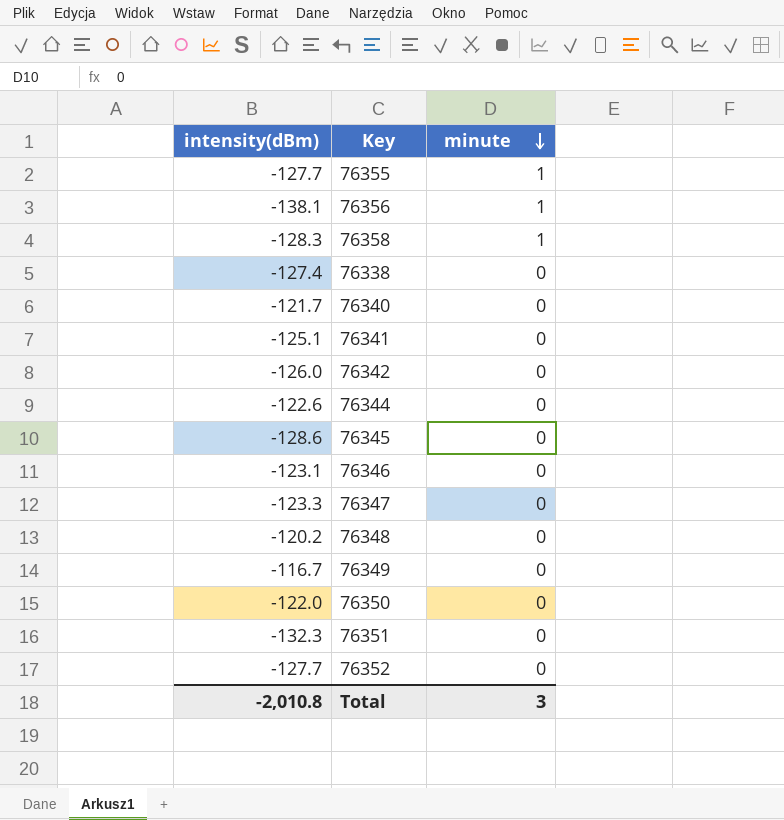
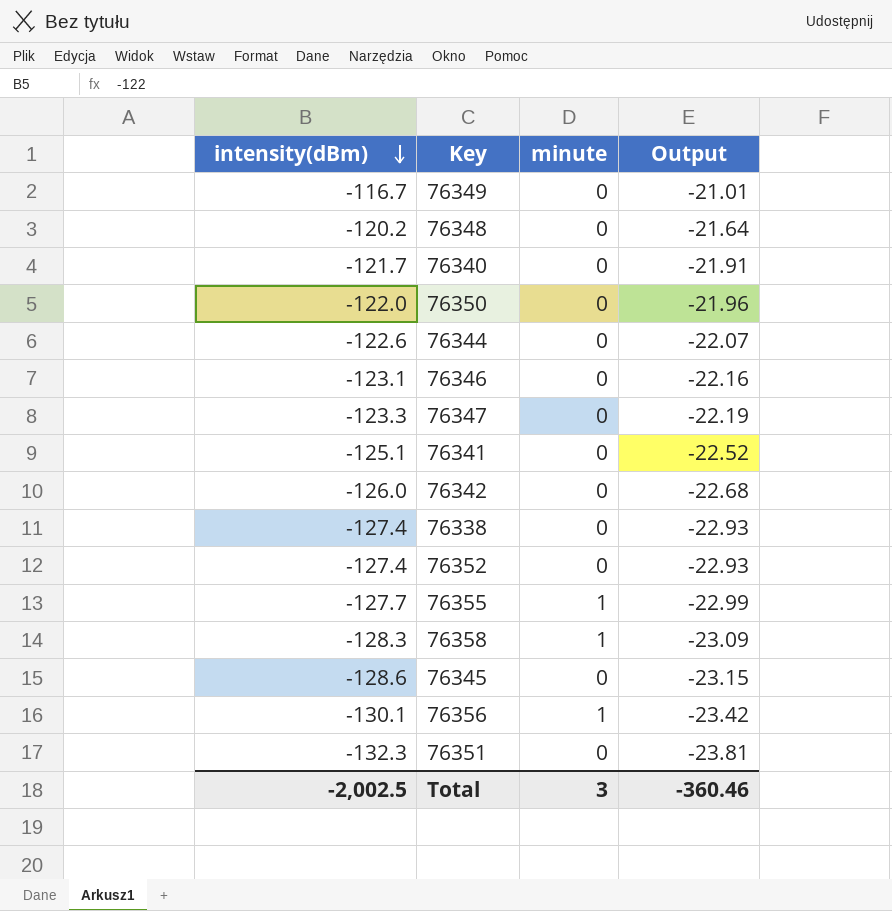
row order: minute descending -> intensity(dBm) descending
column Output | formula: none -> [intensity(dBm)] * 0.18
76352 | intensity(dBm): -127.7 -> -127.4
76356 | intensity(dBm): -138.1 -> -130.1
Total | intensity(dBm): -2,010.8 -> -2,002.5

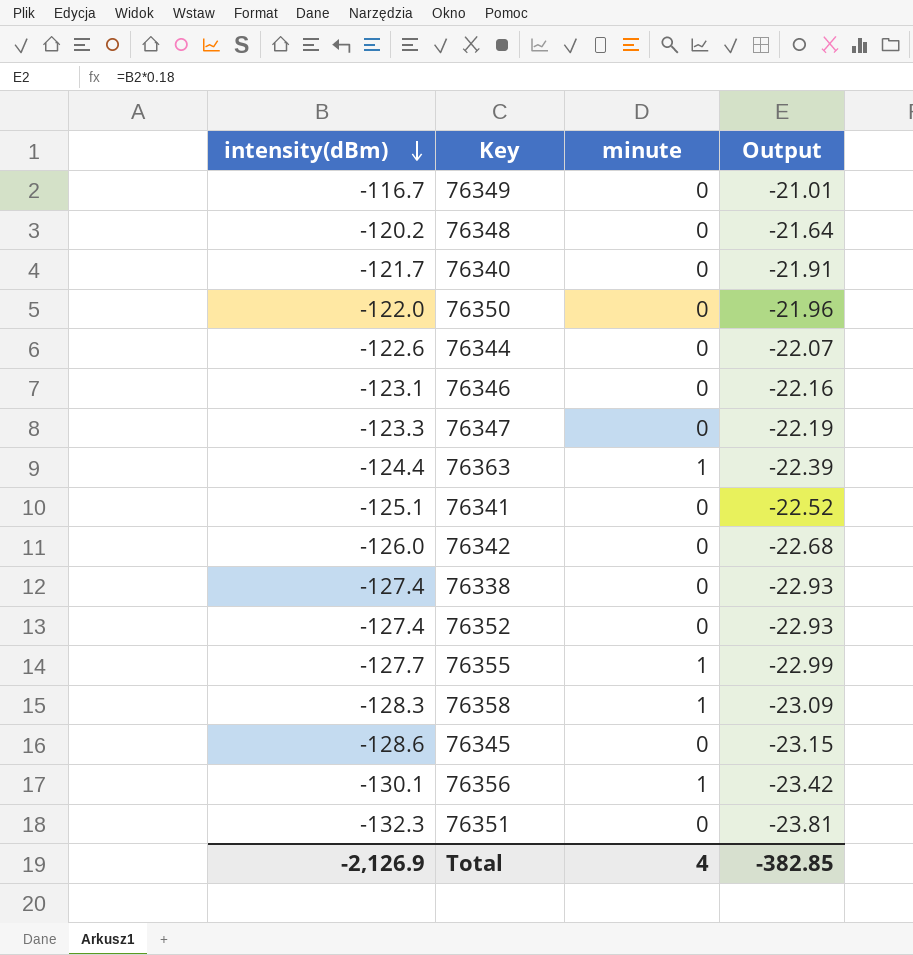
row 76363: none -> -124.4 | 1 | -22.39
Total | intensity(dBm): -2,002.5 -> -2,126.9
Total | minute: 3 -> 4
Total | Output: -360.46 -> -382.85

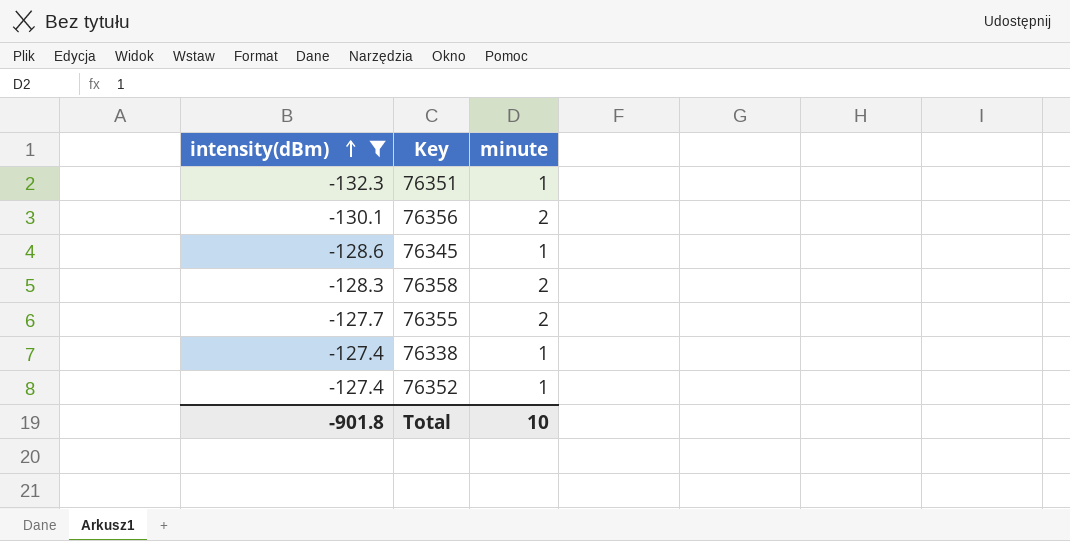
filter: none -> intensity(dBm) <= -127.4
row order: intensity(dBm) descending -> intensity(dBm) ascending
column Output | formula: [intensity(dBm)] * 0.18 -> none
76351 | minute: 0 -> 1
76356 | minute: 1 -> 2
76345 | minute: 0 -> 1
76358 | minute: 1 -> 2
76355 | minute: 1 -> 2
76338 | minute: 0 -> 1
76352 | minute: 0 -> 1
Total | intensity(dBm): -2,126.9 -> -901.8
Total | minute: 4 -> 10

